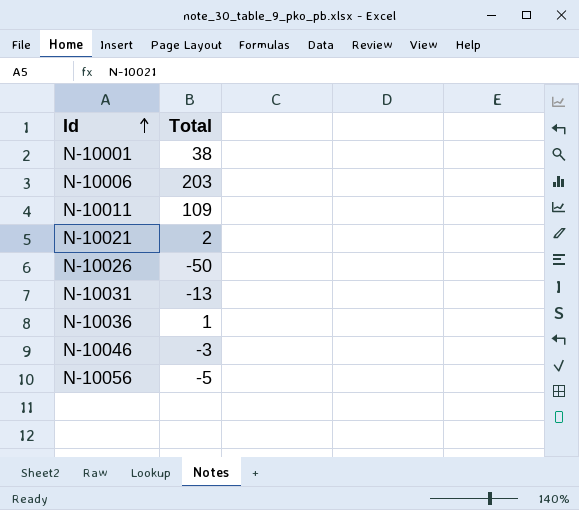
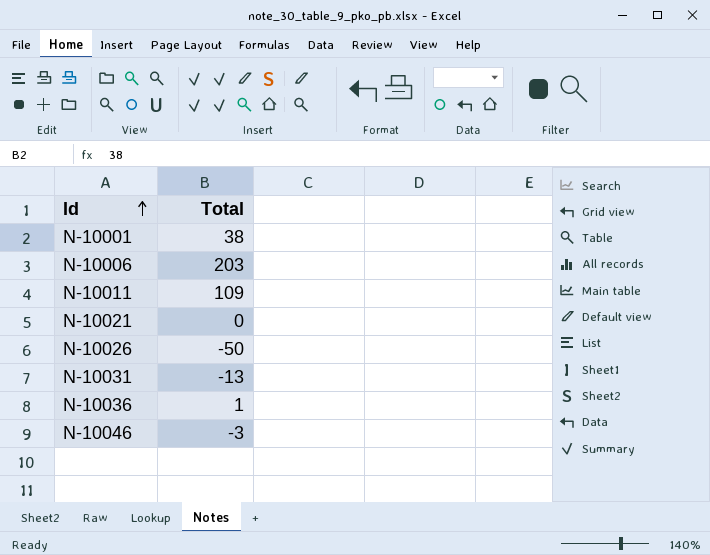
row N-10056: -5 -> none
N-10021 | Total: 2 -> 0

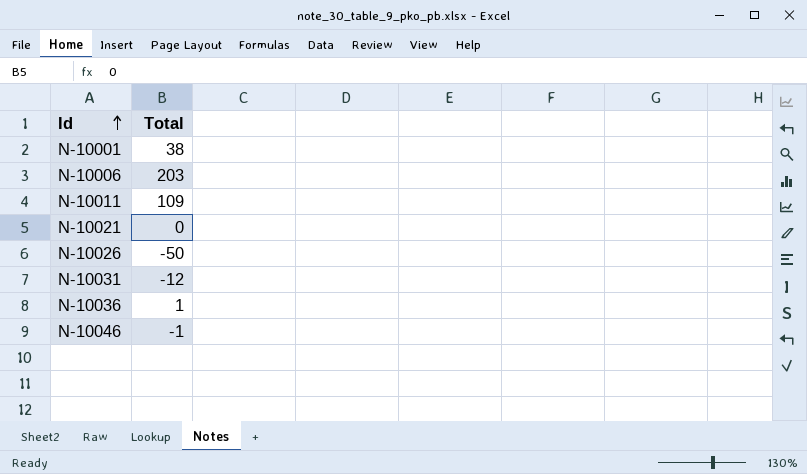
N-10031 | Total: -13 -> -12
N-10046 | Total: -3 -> -1

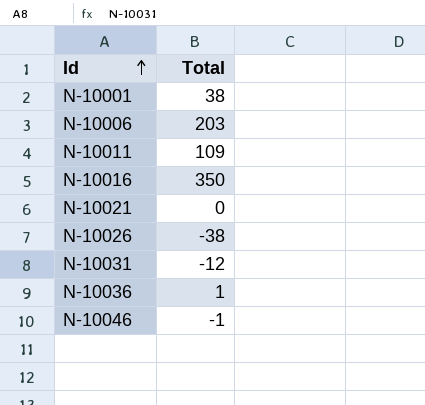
row N-10016: none -> 350
N-10026 | Total: -50 -> -38

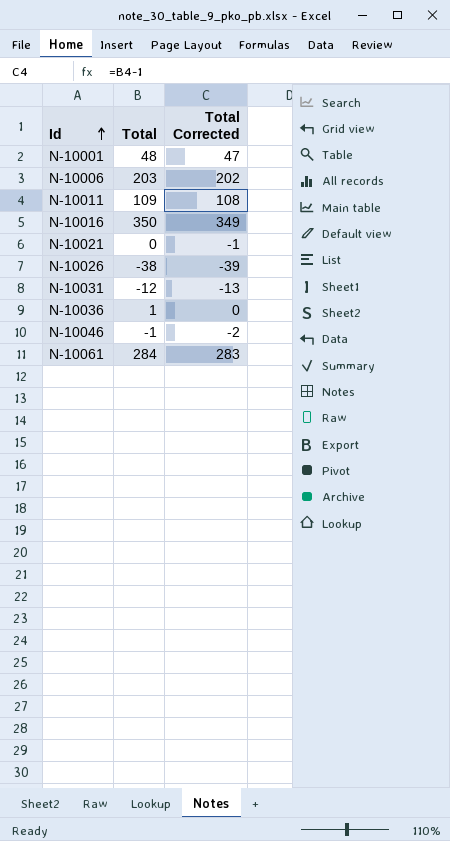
column Total Corrected | formula: none -> [Total] - 1
N-10001 | Total: 38 -> 48
row N-10061: none -> 284 | 283

